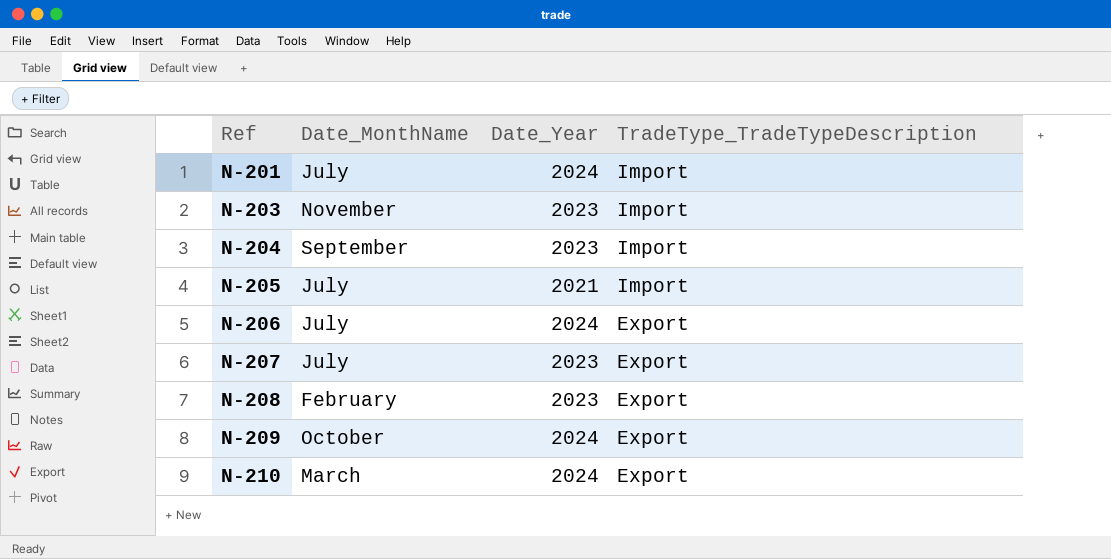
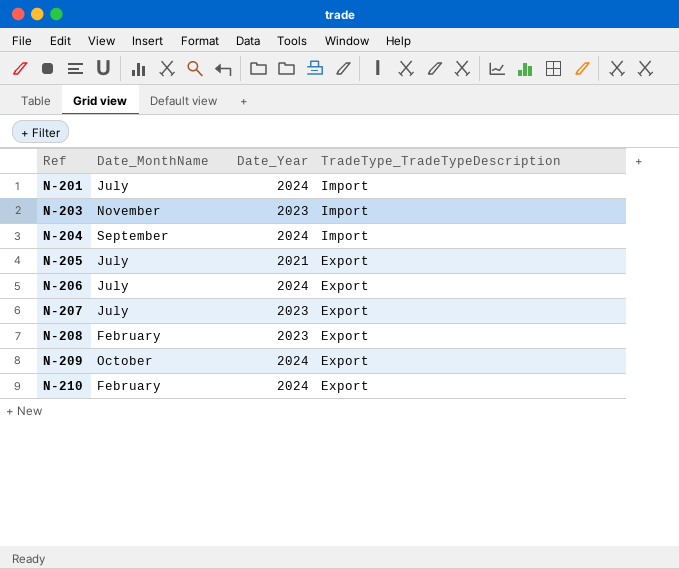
N-204 | Date_Year: 2023 -> 2024
N-205 | TradeType_TradeTypeDescription: Import -> Export
N-210 | Date_MonthName: March -> February

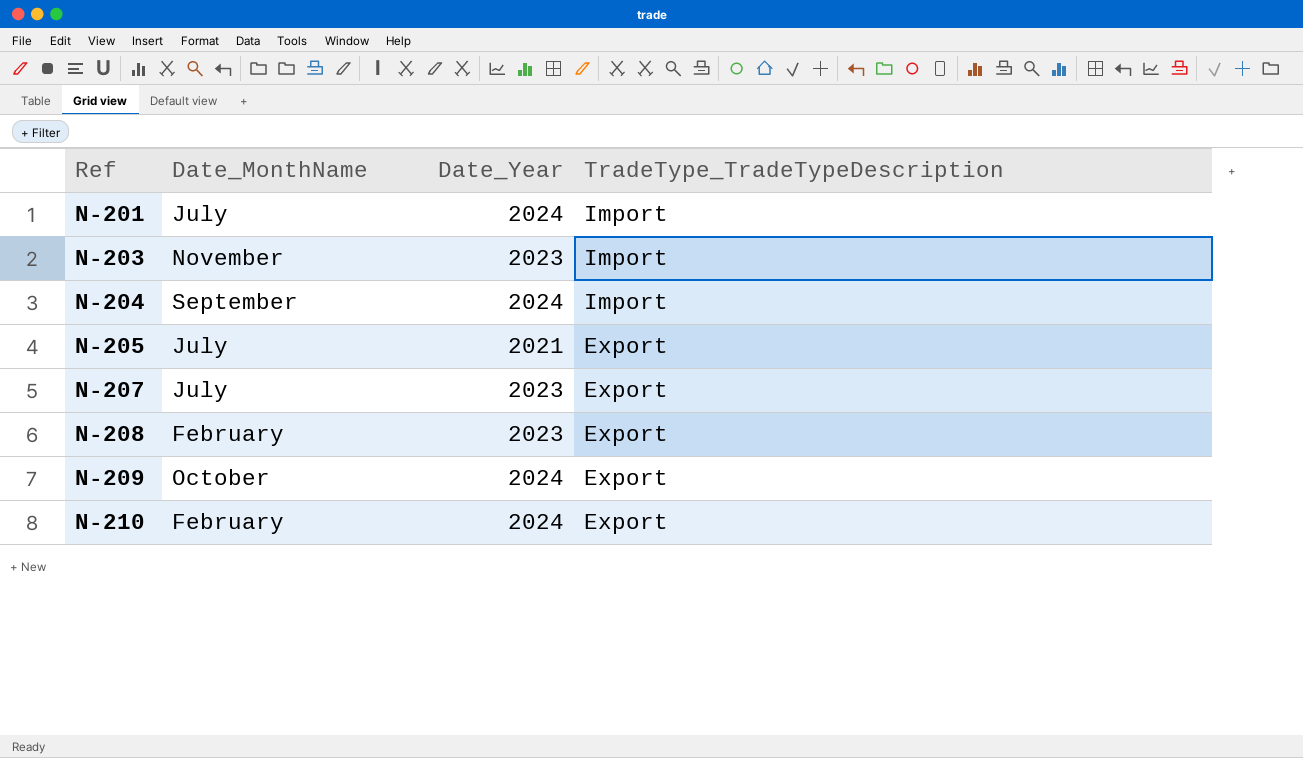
row N-206: July | 2024 | Export -> none

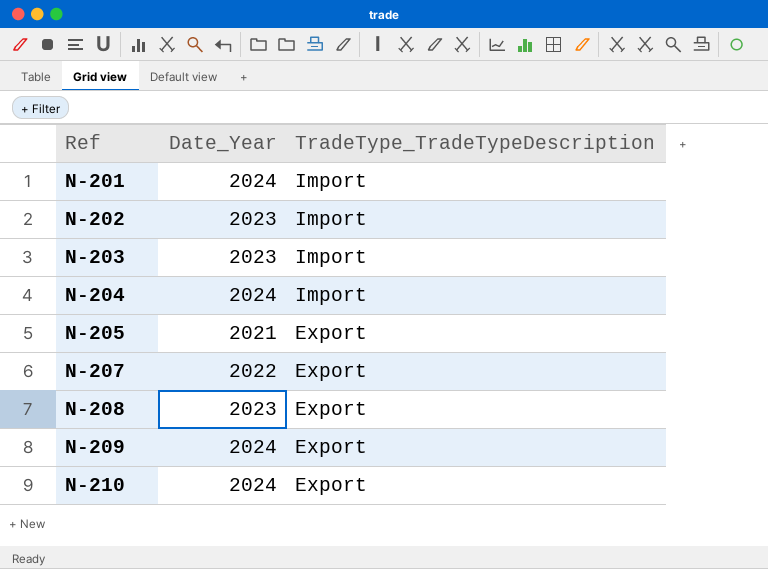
column Date_MonthName | position: 2 -> none
row N-202: none -> 2023 | Import
N-207 | Date_Year: 2023 -> 2022

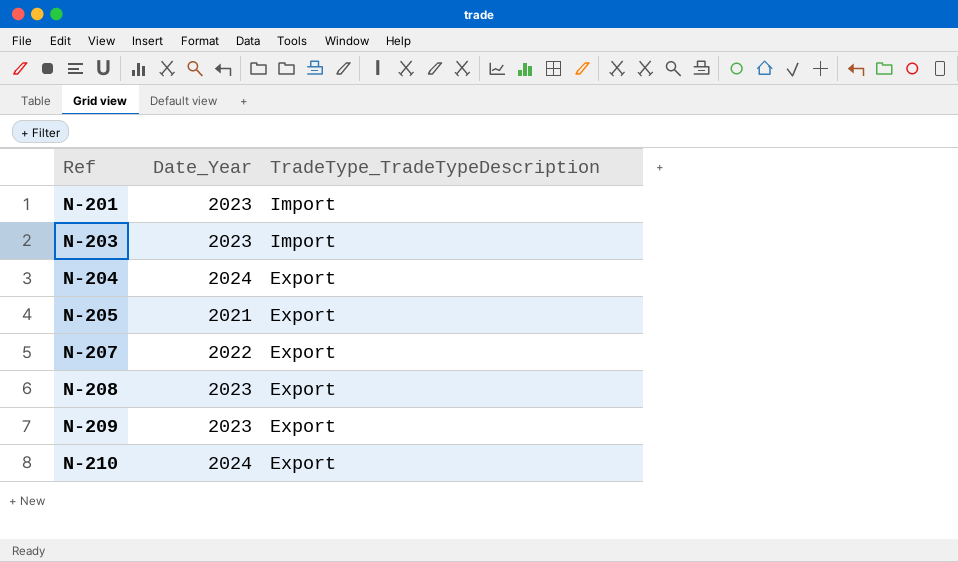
row N-202: 2023 | Import -> none
N-201 | Date_Year: 2024 -> 2023
N-204 | TradeType_TradeTypeDescription: Import -> Export
N-209 | Date_Year: 2024 -> 2023

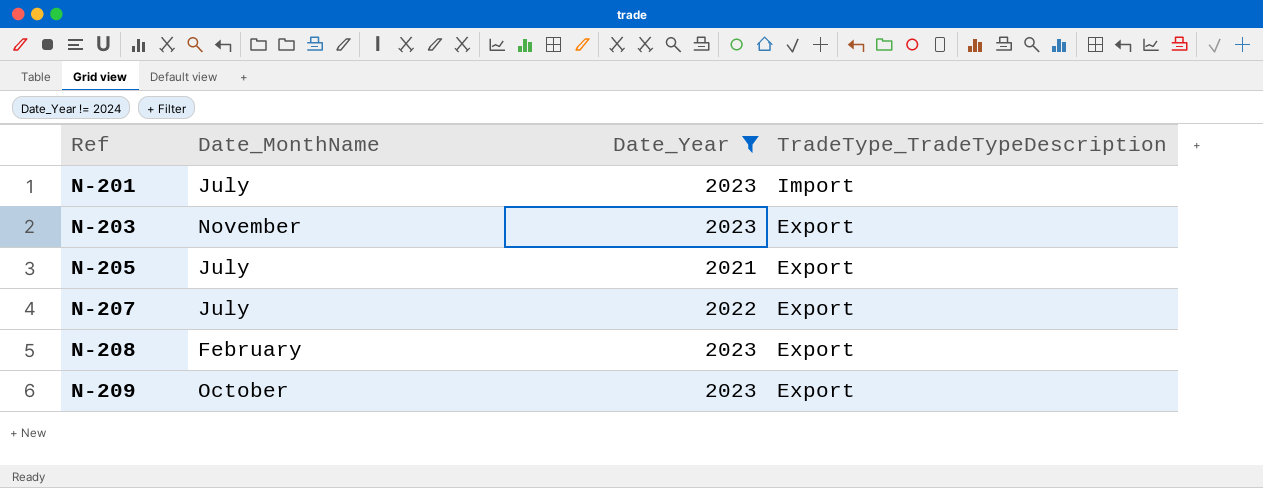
filter: none -> Date_Year != 2024
column Date_MonthName | position: none -> 2
N-203 | TradeType_TradeTypeDescription: Import -> Export

